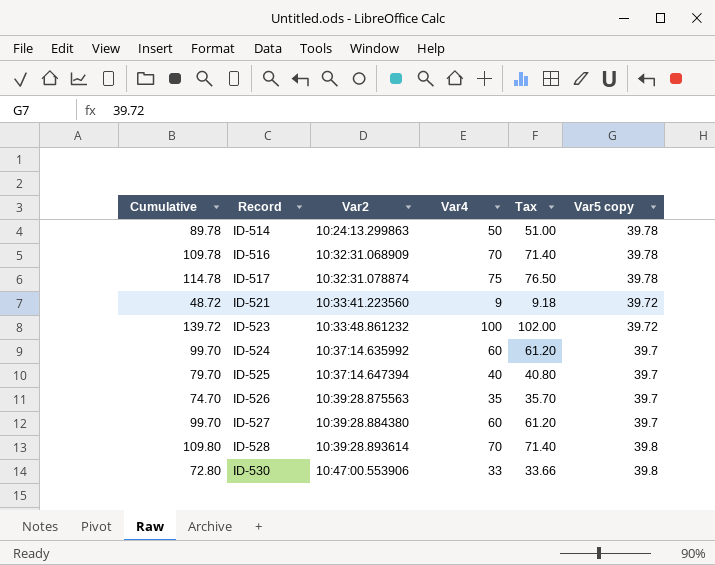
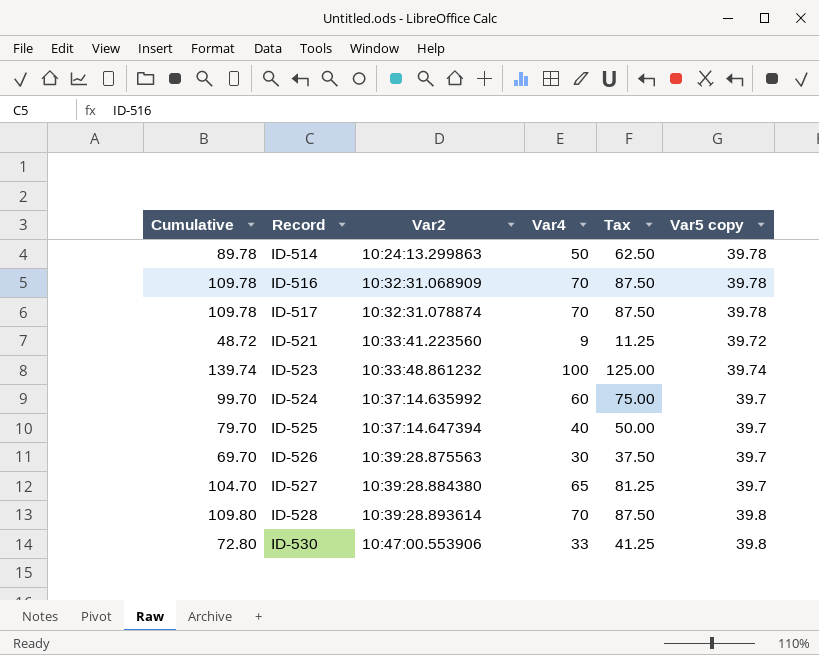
column Tax | formula: [Var4] * 1.02 -> [Var4] * 1.25
ID-517 | Cumulative: 114.78 -> 109.78
ID-517 | Var4: 75 -> 70
ID-523 | Cumulative: 139.72 -> 139.74
ID-523 | Var5 copy: 39.72 -> 39.74
ID-526 | Cumulative: 74.70 -> 69.70
ID-526 | Var4: 35 -> 30
ID-527 | Cumulative: 99.70 -> 104.70
ID-527 | Var4: 60 -> 65

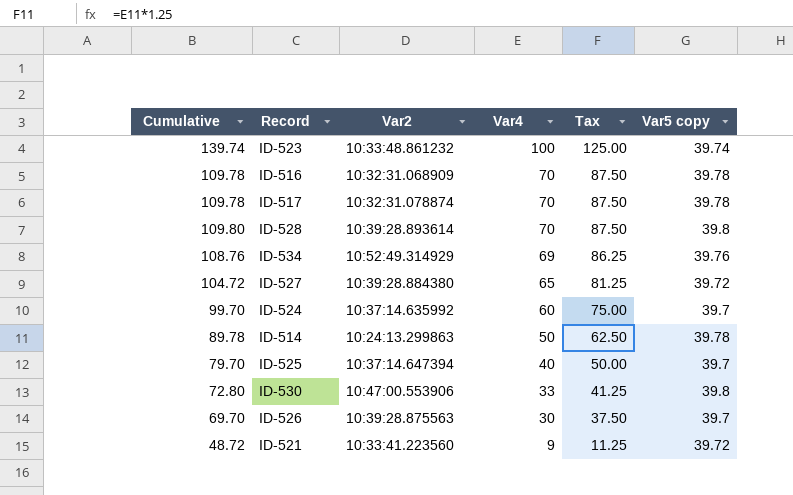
row order: Record ascending -> Var4 descending
row ID-534: none -> 108.76 | 10:52:49.314929 | 69 | 86.25 | 39.76
ID-527 | Cumulative: 104.70 -> 104.72
ID-527 | Var5 copy: 39.7 -> 39.72

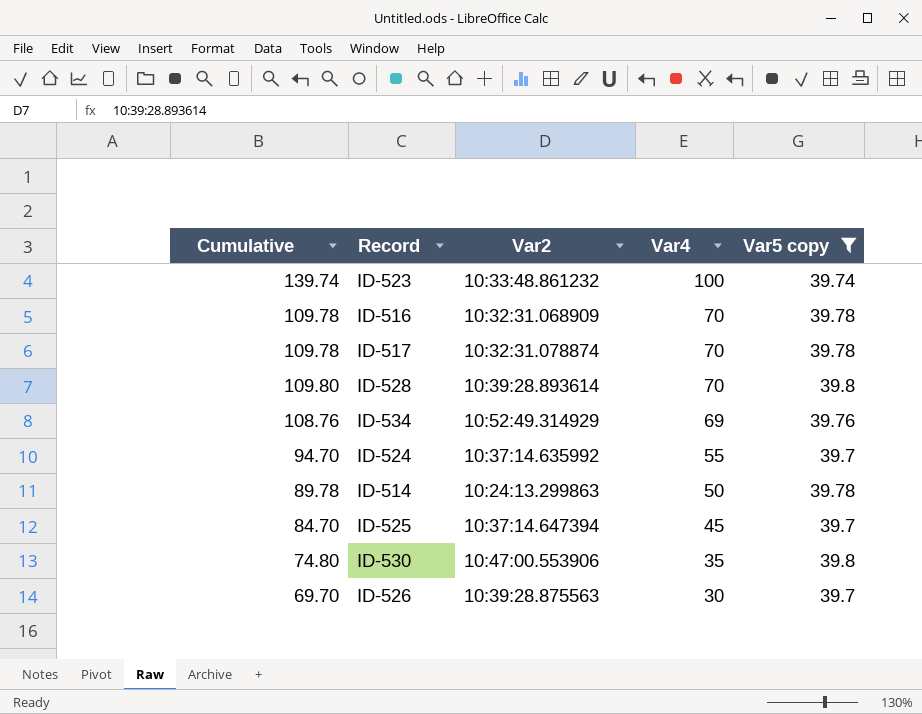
filter: none -> Var5 copy != 39.72
column Tax | formula: [Var4] * 1.25 -> none
ID-524 | Cumulative: 99.70 -> 94.70
ID-524 | Var4: 60 -> 55
ID-525 | Cumulative: 79.70 -> 84.70
ID-525 | Var4: 40 -> 45
ID-530 | Cumulative: 72.80 -> 74.80
ID-530 | Var4: 33 -> 35

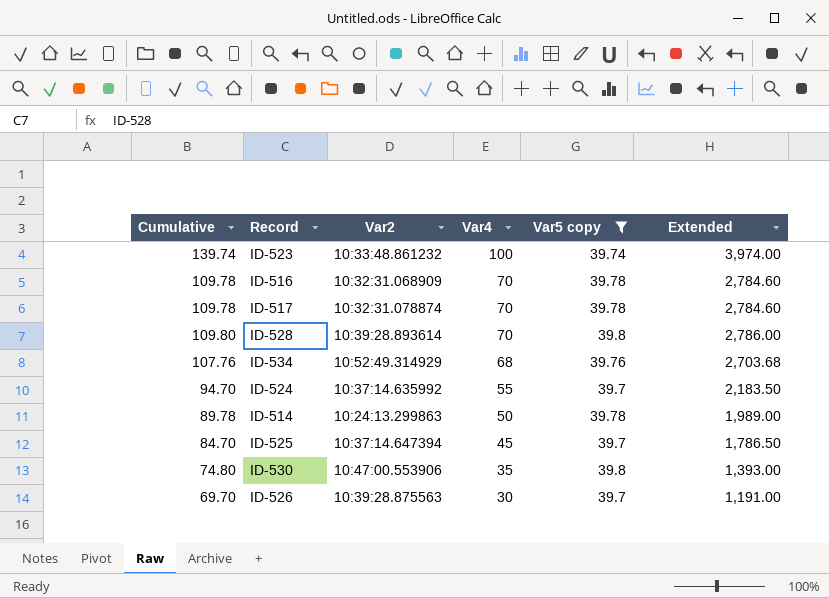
column Extended | formula: none -> [Var4] * [Var5 copy]
ID-534 | Cumulative: 108.76 -> 107.76
ID-534 | Var4: 69 -> 68

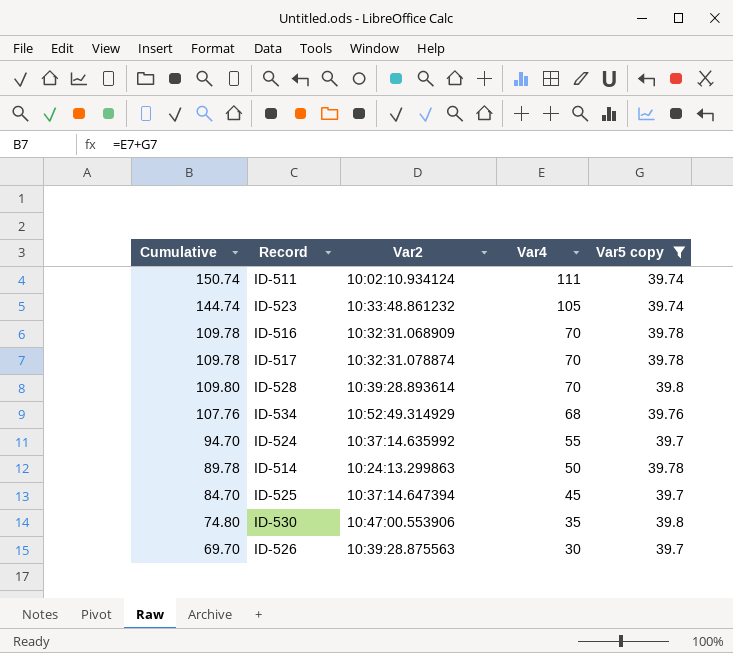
column Extended | formula: [Var4] * [Var5 copy] -> none
row ID-511: none -> 150.74 | 10:02:10.934124 | 111 | 39.74
ID-523 | Cumulative: 139.74 -> 144.74
ID-523 | Var4: 100 -> 105

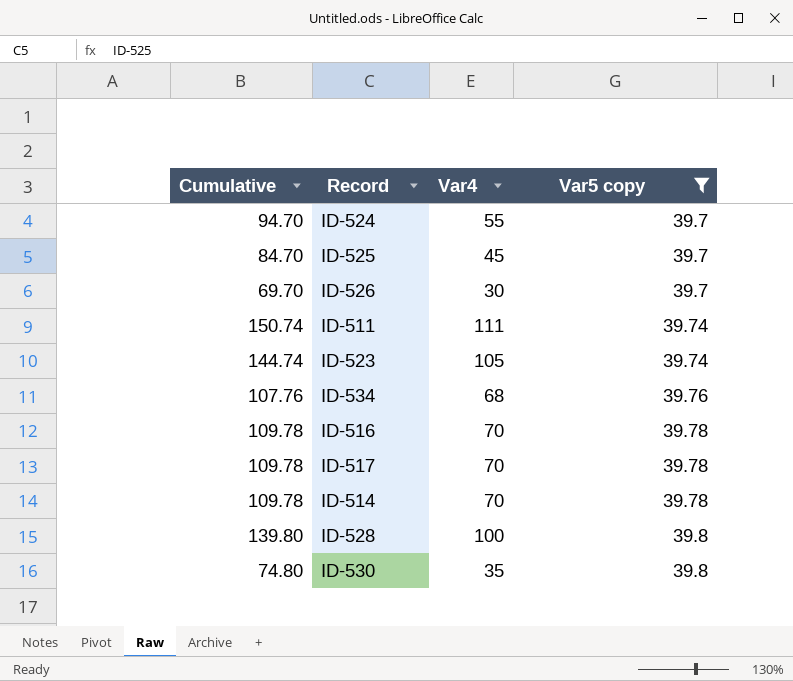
row order: Var4 descending -> Var5 copy ascending
column Var2 | position: 3 -> none
ID-514 | Cumulative: 89.78 -> 109.78
ID-514 | Var4: 50 -> 70
ID-528 | Cumulative: 109.80 -> 139.80
ID-528 | Var4: 70 -> 100

